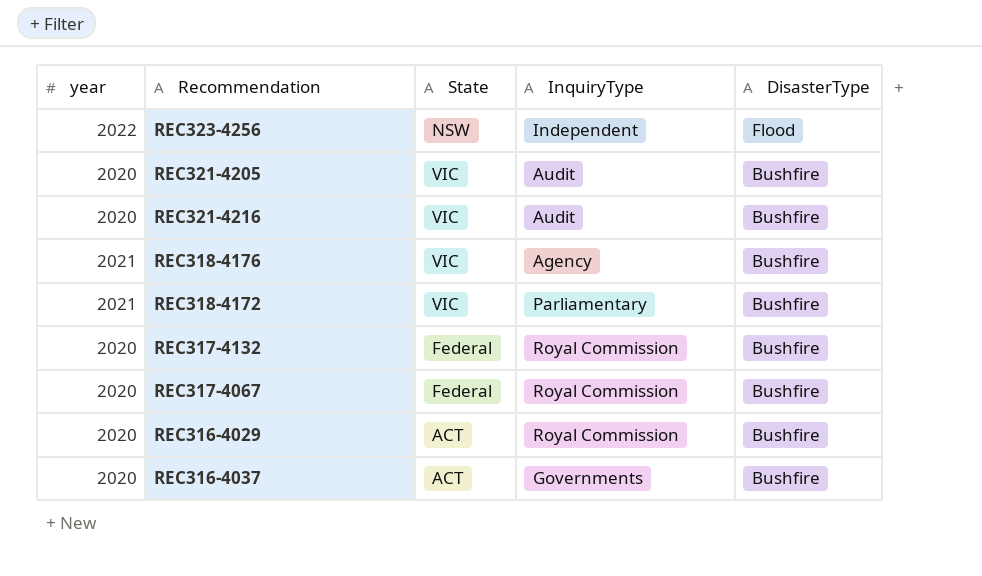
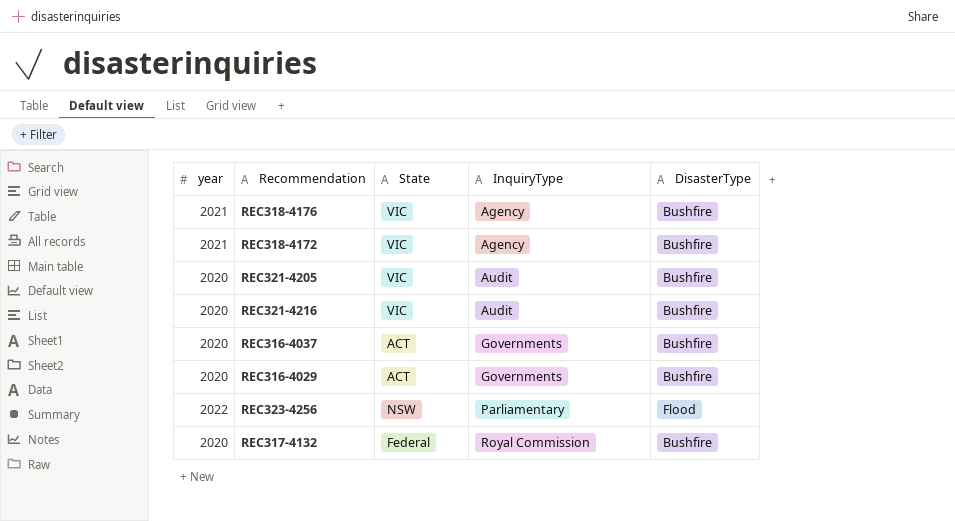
row order: DisasterType descending -> InquiryType ascending
row REC317-4067: 2020 | Federal | Royal Commission | Bushfire -> none
REC318-4172 | InquiryType: Parliamentary -> Agency
REC316-4029 | InquiryType: Royal Commission -> Governments
REC323-4256 | InquiryType: Independent -> Parliamentary

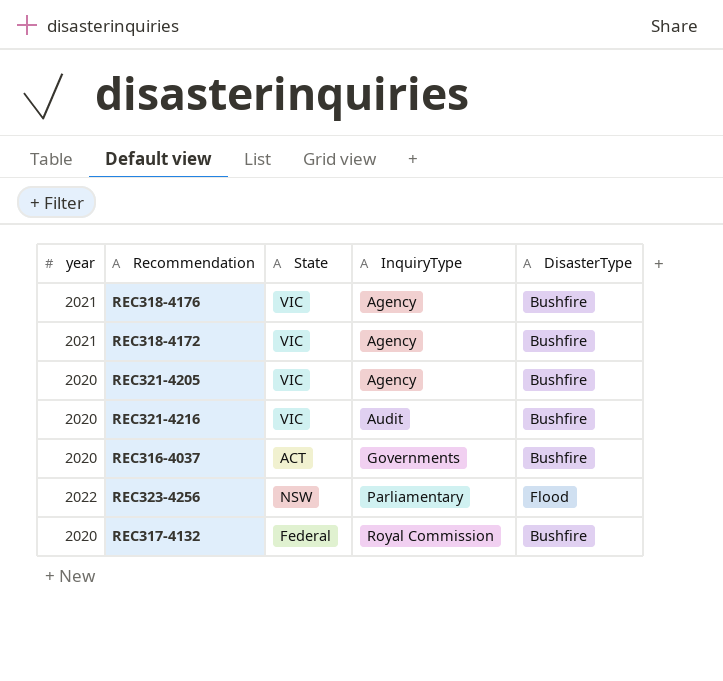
row REC316-4029: 2020 | ACT | Governments | Bushfire -> none
REC321-4205 | InquiryType: Audit -> Agency

